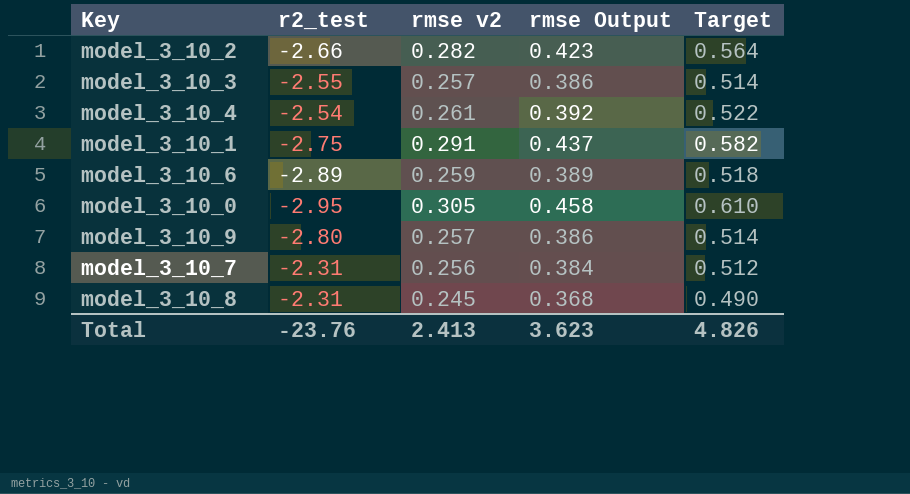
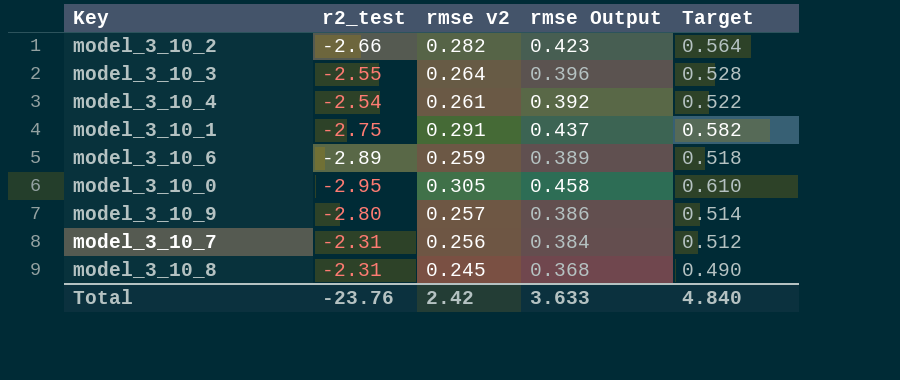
model_3_10_3 | rmse v2: 0.257 -> 0.264
model_3_10_3 | rmse Output: 0.386 -> 0.396
model_3_10_3 | Target: 0.514 -> 0.528
Total | rmse v2: 2.413 -> 2.42
Total | rmse Output: 3.623 -> 3.633
Total | Target: 4.826 -> 4.840

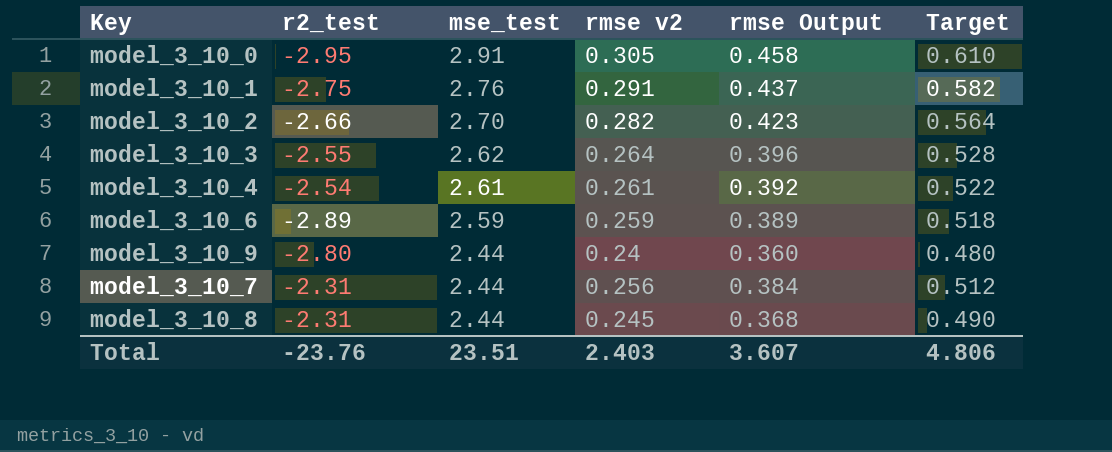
row order: none -> mse_test descending
column mse_test | position: none -> 3
model_3_10_9 | rmse v2: 0.257 -> 0.24
model_3_10_9 | rmse Output: 0.386 -> 0.360
model_3_10_9 | Target: 0.514 -> 0.480
Total | rmse v2: 2.42 -> 2.403
Total | rmse Output: 3.633 -> 3.607
Total | Target: 4.840 -> 4.806

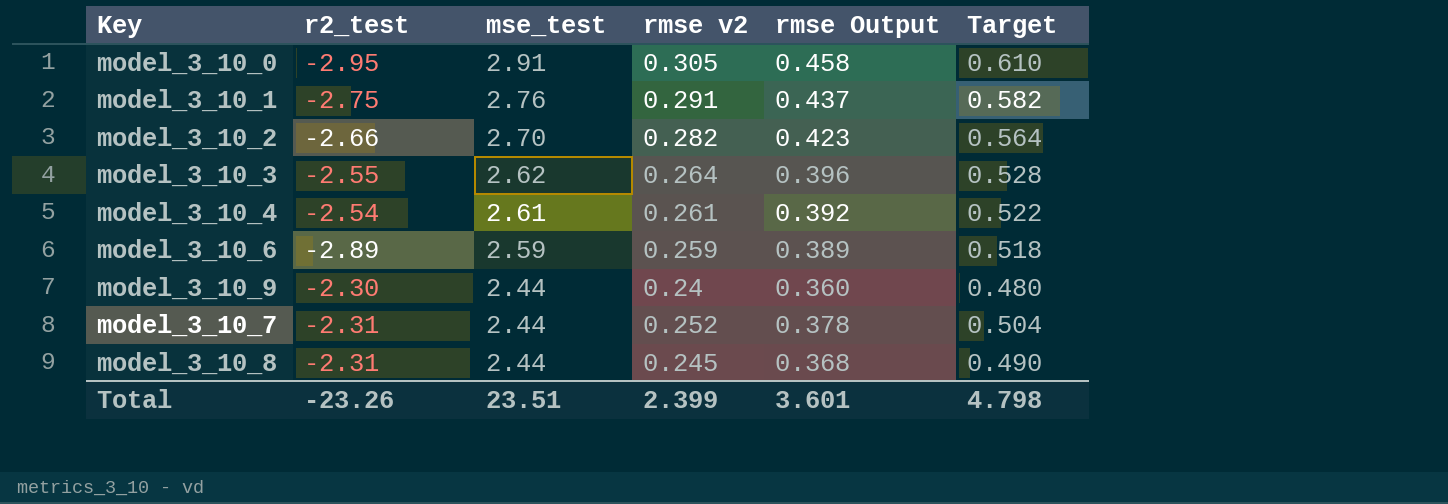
model_3_10_9 | r2_test: -2.80 -> -2.30
model_3_10_7 | rmse v2: 0.256 -> 0.252
model_3_10_7 | rmse Output: 0.384 -> 0.378
model_3_10_7 | Target: 0.512 -> 0.504
Total | r2_test: -23.76 -> -23.26
Total | rmse v2: 2.403 -> 2.399
Total | rmse Output: 3.607 -> 3.601
Total | Target: 4.806 -> 4.798

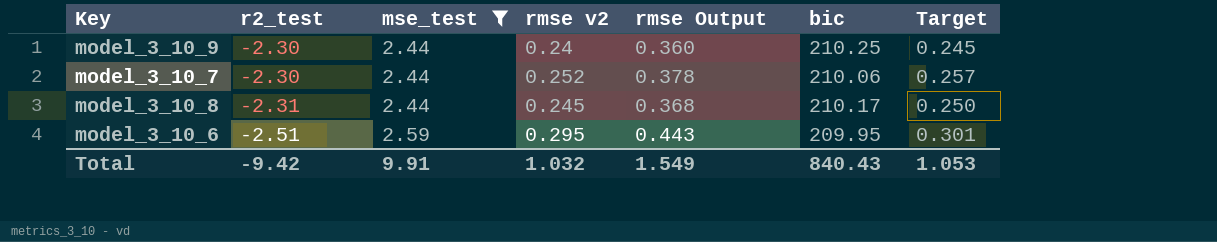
filter: none -> mse_test <= 2.59
row order: mse_test descending -> r2_test descending
column bic | position: none -> 6
column Target | formula: [rmse v2] * 2 -> [rmse v2] * 1.02
model_3_10_7 | r2_test: -2.31 -> -2.30
model_3_10_6 | r2_test: -2.89 -> -2.51
model_3_10_6 | rmse v2: 0.259 -> 0.295
model_3_10_6 | rmse Output: 0.389 -> 0.443
Total | r2_test: -23.26 -> -9.42
Total | mse_test: 23.51 -> 9.91
Total | rmse v2: 2.399 -> 1.032
Total | rmse Output: 3.601 -> 1.549
Total | Target: 4.798 -> 1.053

